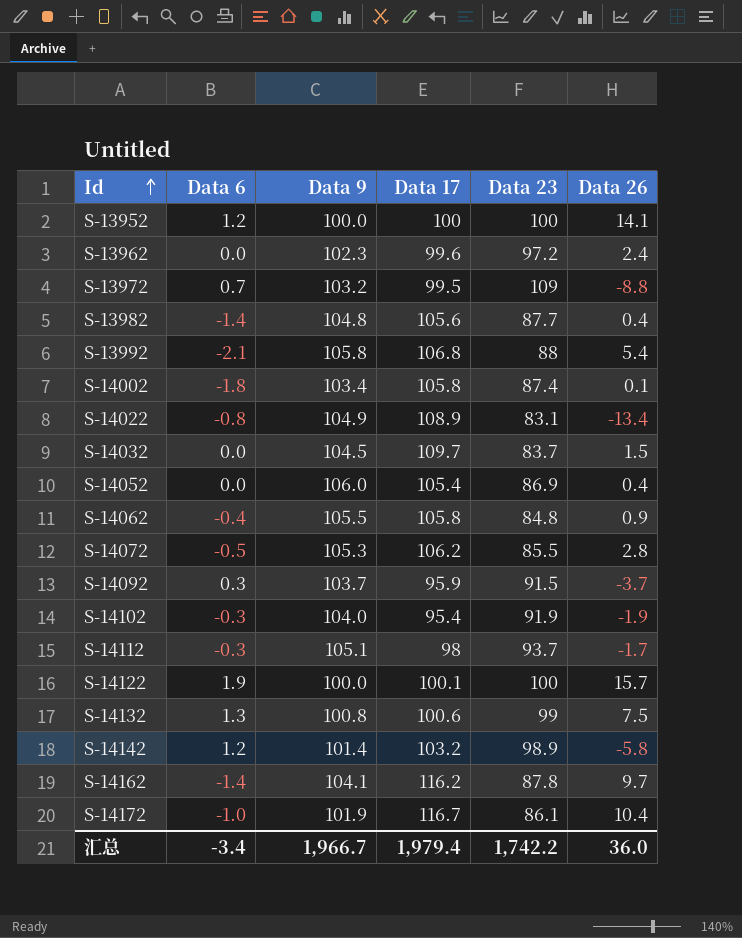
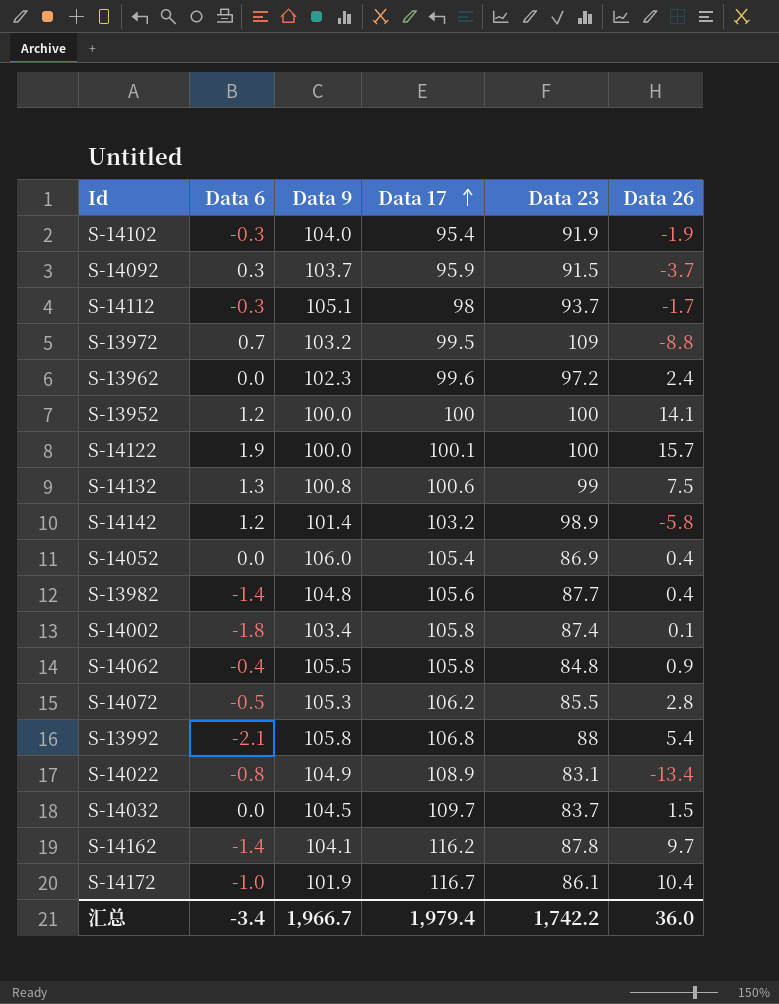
row order: Id ascending -> Data 17 ascending

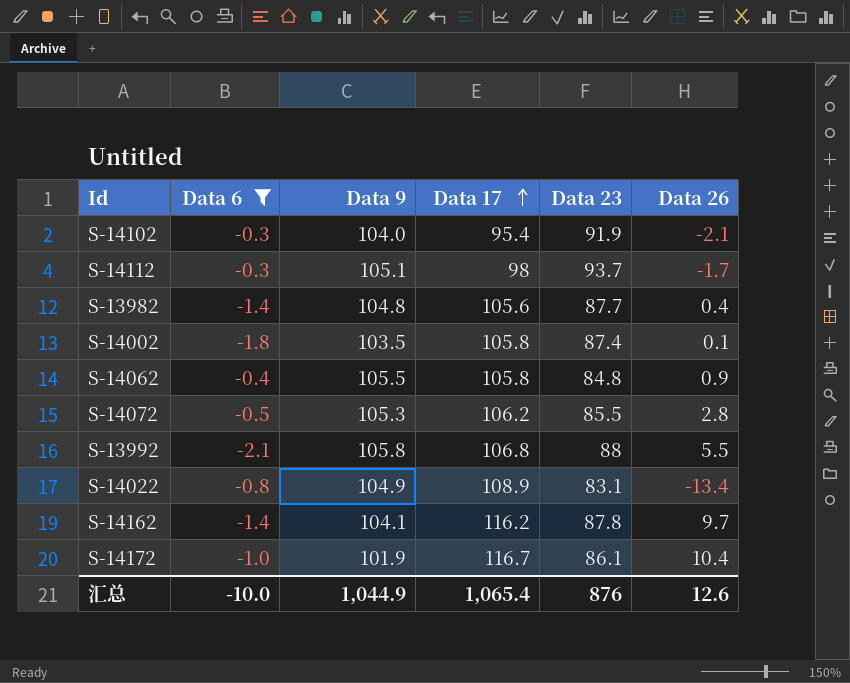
filter: none -> Data 6 <= -0.3
S-14102 | Data 26: -1.9 -> -2.1
S-14002 | Data 9: 103.4 -> 103.5
S-13992 | Data 26: 5.4 -> 5.5
汇总 | Data 6: -3.4 -> -10.0
汇总 | Data 9: 1,966.7 -> 1,044.9
汇总 | Data 17: 1,979.4 -> 1,065.4
汇总 | Data 23: 1,742.2 -> 876
汇总 | Data 26: 36.0 -> 12.6

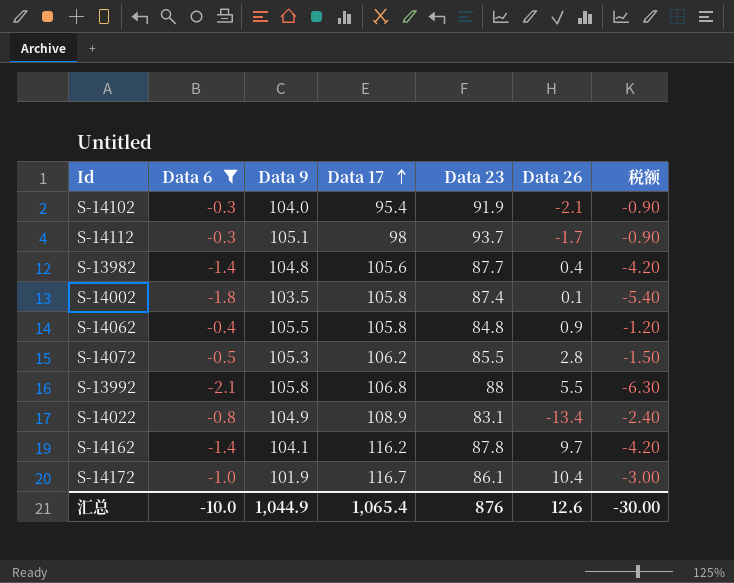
column 税额 | formula: none -> [Data 6] * 3

